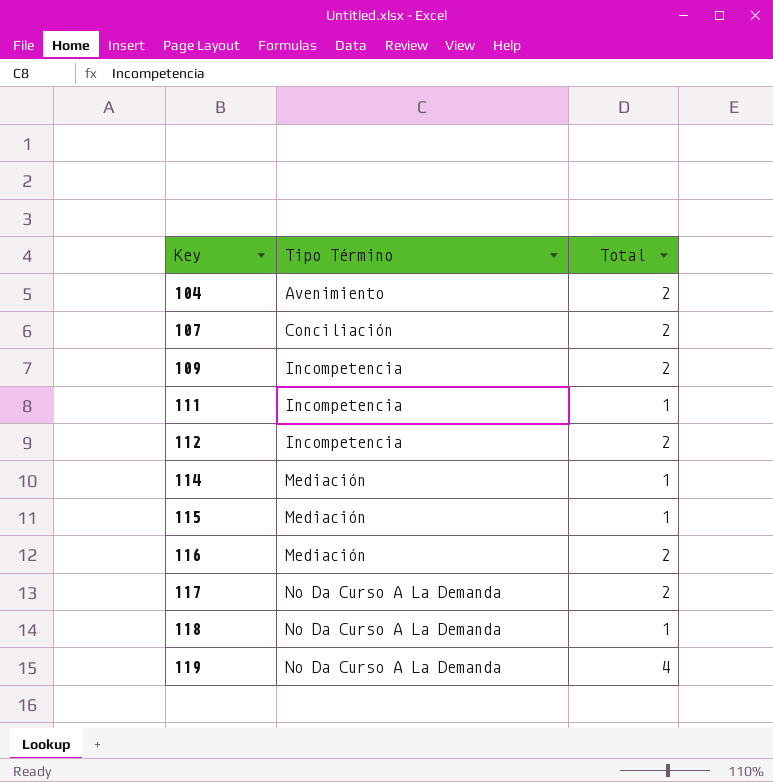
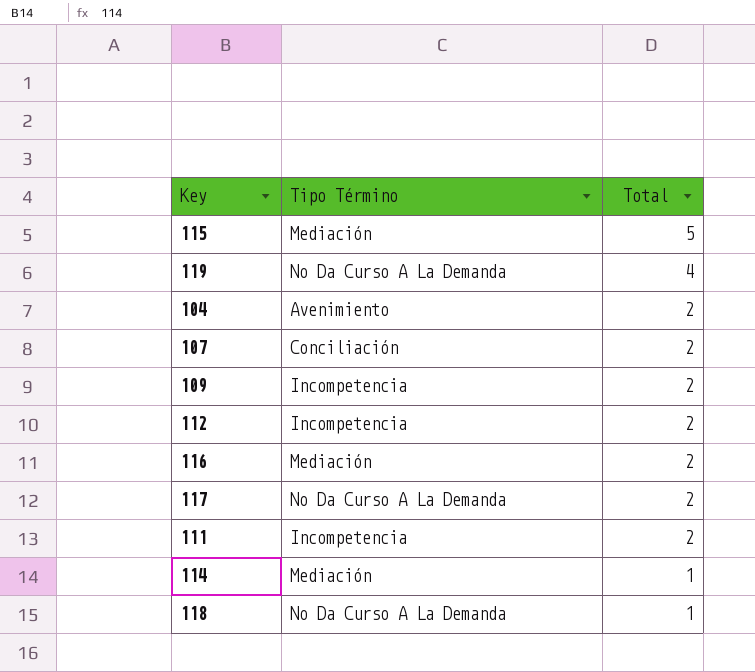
row order: Key ascending -> Total descending
115 | Total: 1 -> 5
111 | Total: 1 -> 2

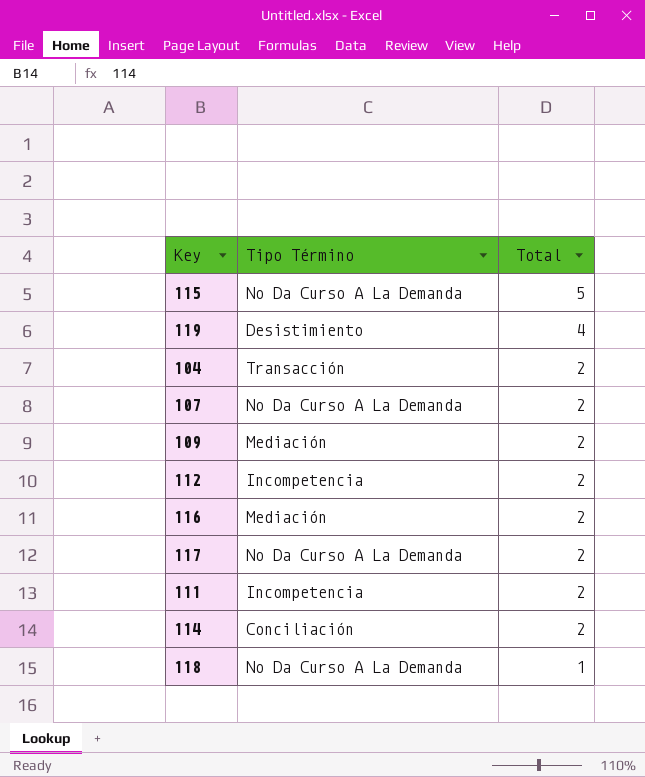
115 | Tipo Término: Mediación -> No Da Curso A La Demanda
119 | Tipo Término: No Da Curso A La Demanda -> Desistimiento
104 | Tipo Término: Avenimiento -> Transacción
107 | Tipo Término: Conciliación -> No Da Curso A La Demanda
109 | Tipo Término: Incompetencia -> Mediación
114 | Tipo Término: Mediación -> Conciliación
114 | Total: 1 -> 2

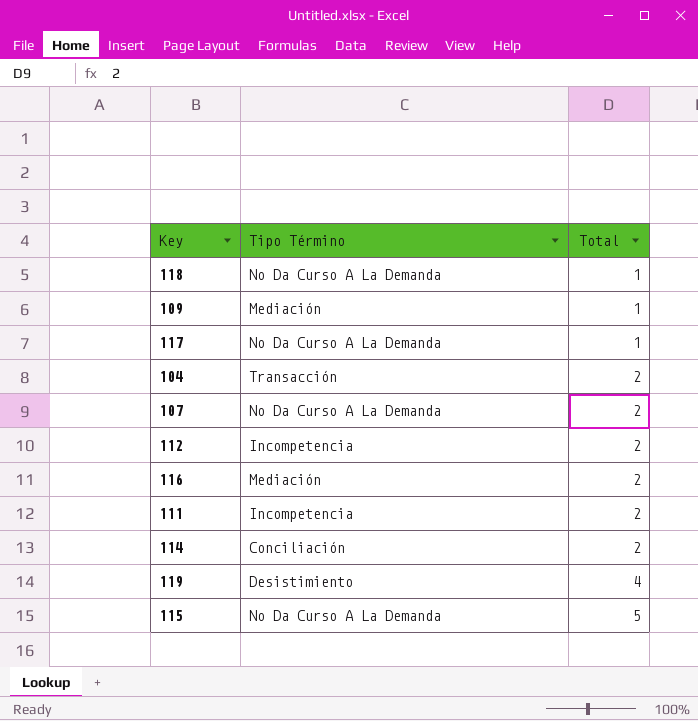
row order: Total descending -> Total ascending
109 | Total: 2 -> 1
117 | Total: 2 -> 1

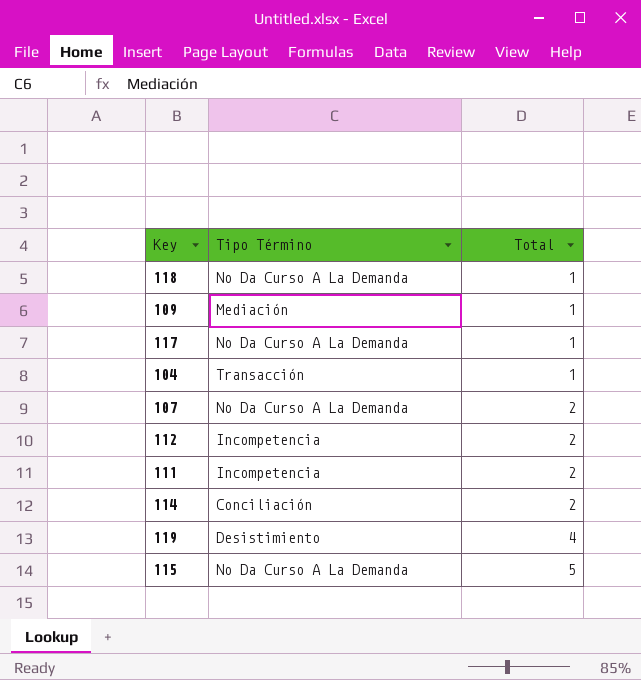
row 116: Mediación | 2 -> none
104 | Total: 2 -> 1

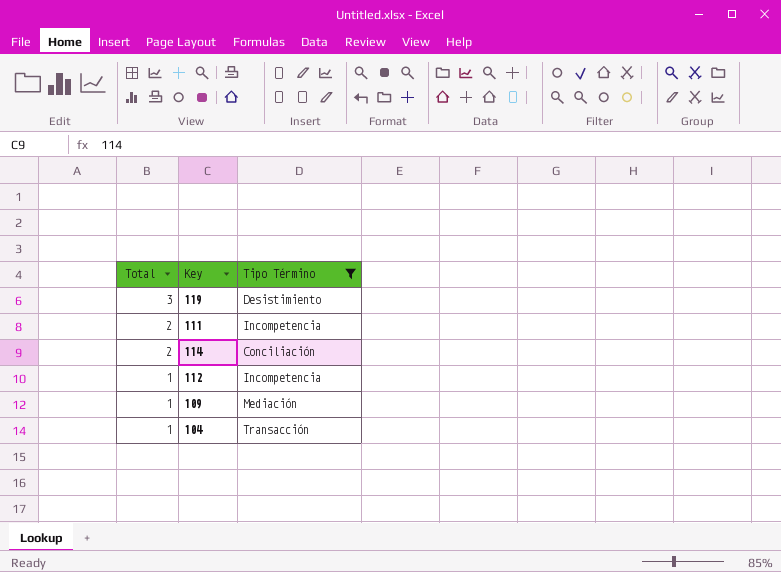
filter: none -> Tipo Término != No Da Curso A La Demanda
row order: Total ascending -> Total descending
column Total | position: 3 -> 1
119 | Total: 4 -> 3
112 | Total: 2 -> 1

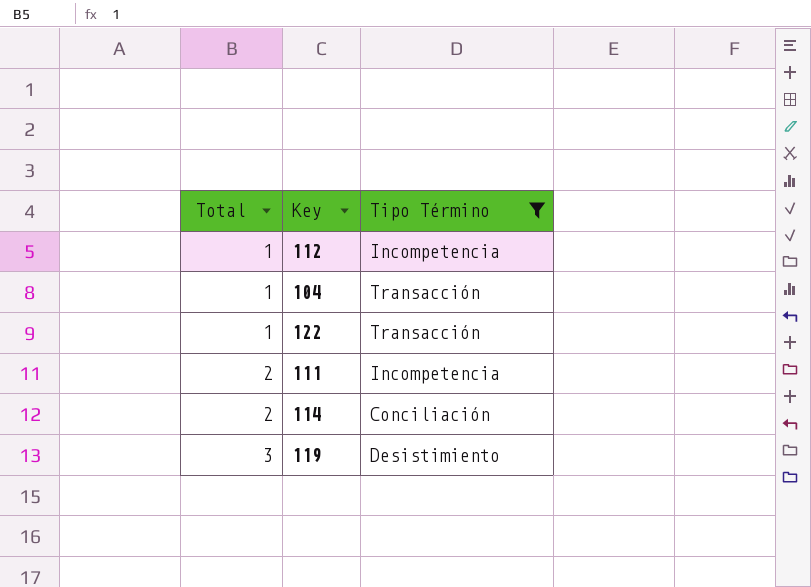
row order: Total descending -> Total ascending
row 109: 1 | Mediación -> none
row 122: none -> 1 | Transacción

